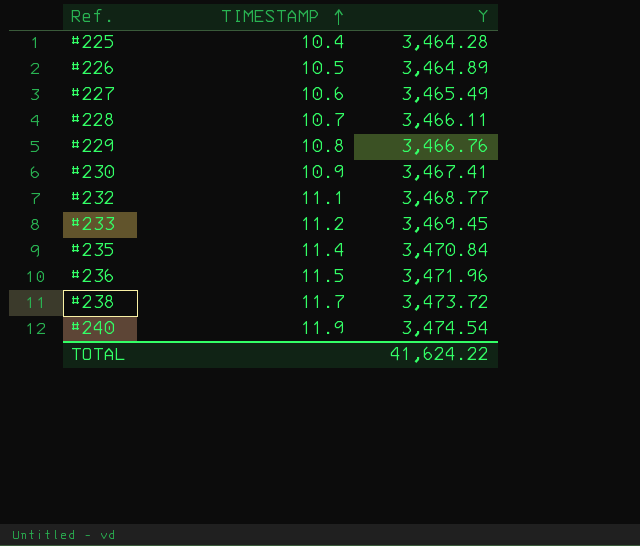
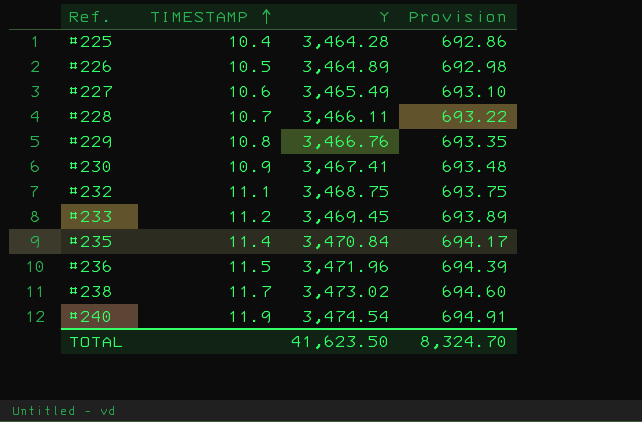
column Provision | formula: none -> [Y] * 0.2
#232 | Y: 3,468.77 -> 3,468.75
#238 | Y: 3,473.72 -> 3,473.02
TOTAL | Y: 41,624.22 -> 41,623.50

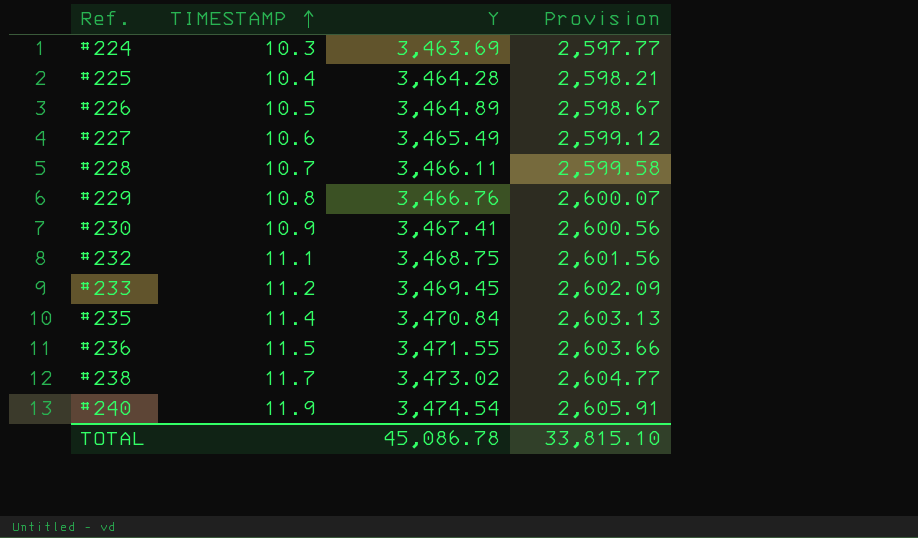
column Provision | formula: [Y] * 0.2 -> [Y] * 0.75
row #224: none -> 10.3 | 3,463.69 | 2,597.77
#236 | Y: 3,471.96 -> 3,471.55
TOTAL | Y: 41,623.50 -> 45,086.78
TOTAL | Provision: 8,324.70 -> 33,815.10

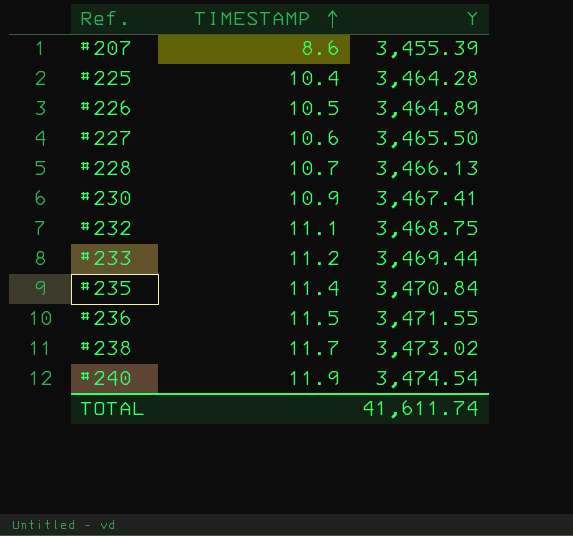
column Provision | formula: [Y] * 0.75 -> none
row #224: 10.3 | 3,463.69 | 2,597.77 -> none
row #229: 10.8 | 3,466.76 | 2,600.07 -> none
row #207: none -> 8.6 | 3,455.39
#227 | Y: 3,465.49 -> 3,465.50
#228 | Y: 3,466.11 -> 3,466.13
#233 | Y: 3,469.45 -> 3,469.44
TOTAL | Y: 45,086.78 -> 41,611.74

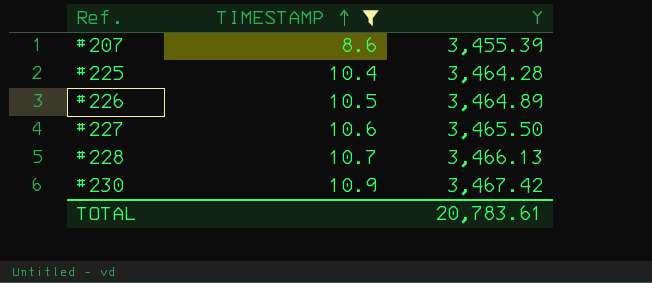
filter: none -> TIMESTAMP <= 10.9
#230 | Y: 3,467.41 -> 3,467.42
TOTAL | Y: 41,611.74 -> 20,783.61

